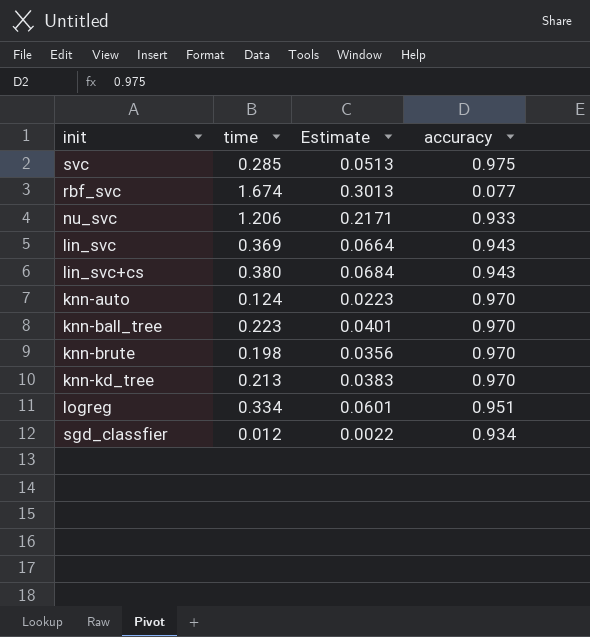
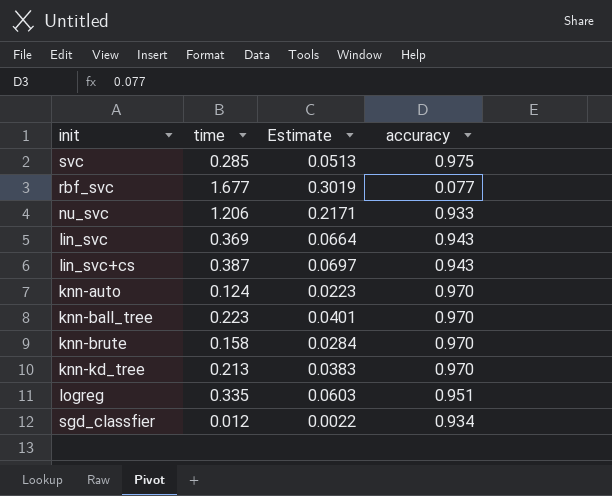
rbf_svc | time: 1.674 -> 1.677
rbf_svc | Estimate: 0.3013 -> 0.3019
lin_svc+cs | time: 0.380 -> 0.387
lin_svc+cs | Estimate: 0.0684 -> 0.0697
knn-brute | time: 0.198 -> 0.158
knn-brute | Estimate: 0.0356 -> 0.0284
logreg | time: 0.334 -> 0.335
logreg | Estimate: 0.0601 -> 0.0603

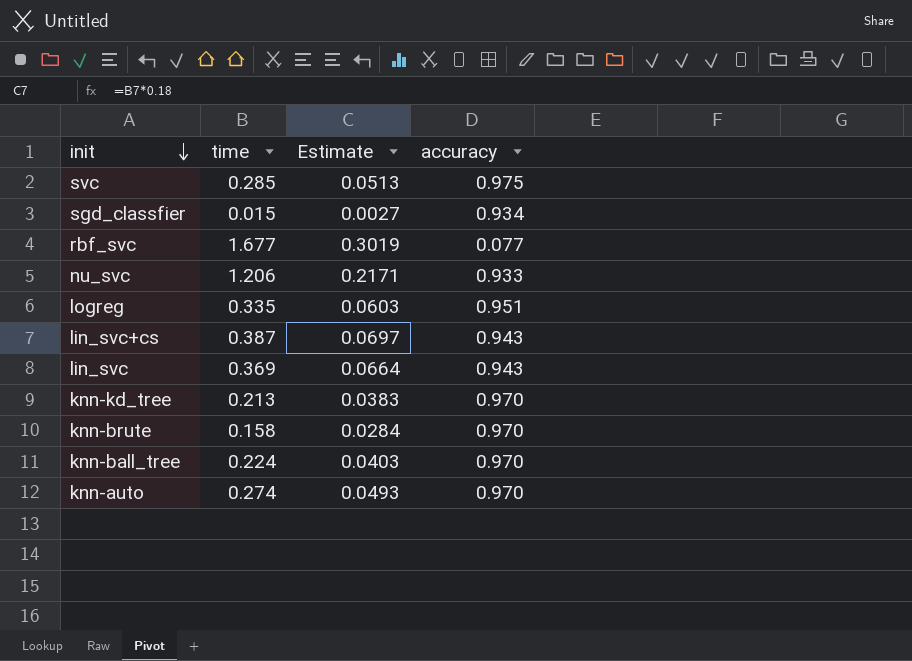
row order: none -> init descending
sgd_classfier | time: 0.012 -> 0.015
sgd_classfier | Estimate: 0.0022 -> 0.0027
knn-ball_tree | time: 0.223 -> 0.224
knn-ball_tree | Estimate: 0.0401 -> 0.0403
knn-auto | time: 0.124 -> 0.274
knn-auto | Estimate: 0.0223 -> 0.0493

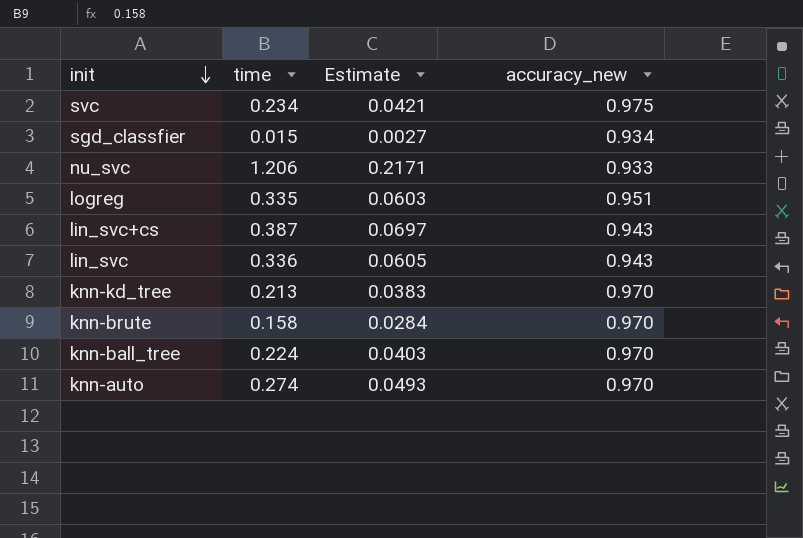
column name: accuracy -> accuracy_new
row rbf_svc: 1.677 | 0.3019 | 0.077 -> none
svc | time: 0.285 -> 0.234
svc | Estimate: 0.0513 -> 0.0421
lin_svc | time: 0.369 -> 0.336
lin_svc | Estimate: 0.0664 -> 0.0605

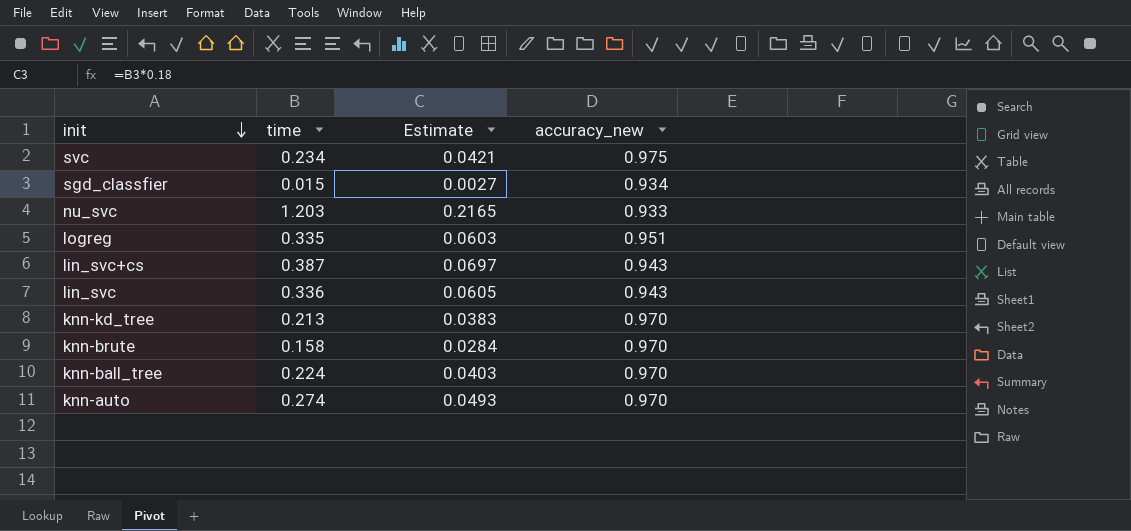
nu_svc | time: 1.206 -> 1.203
nu_svc | Estimate: 0.2171 -> 0.2165

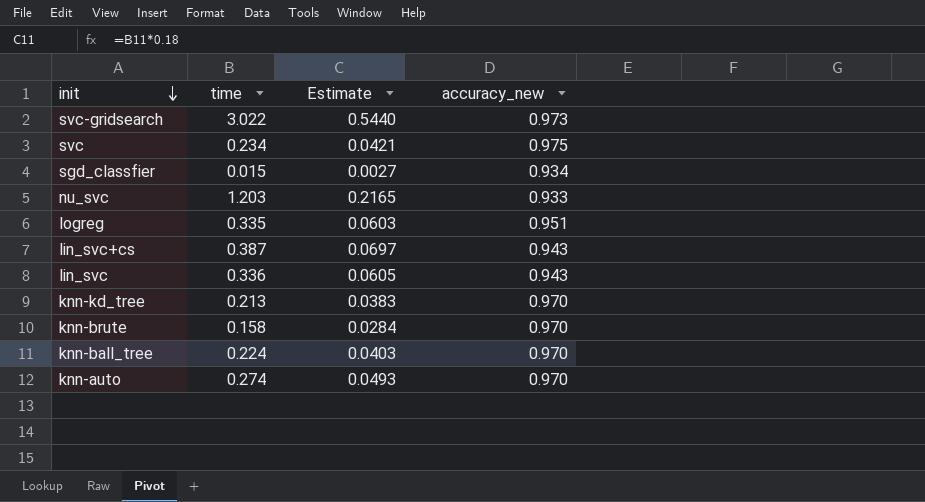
row svc-gridsearch: none -> 3.022 | 0.5440 | 0.973

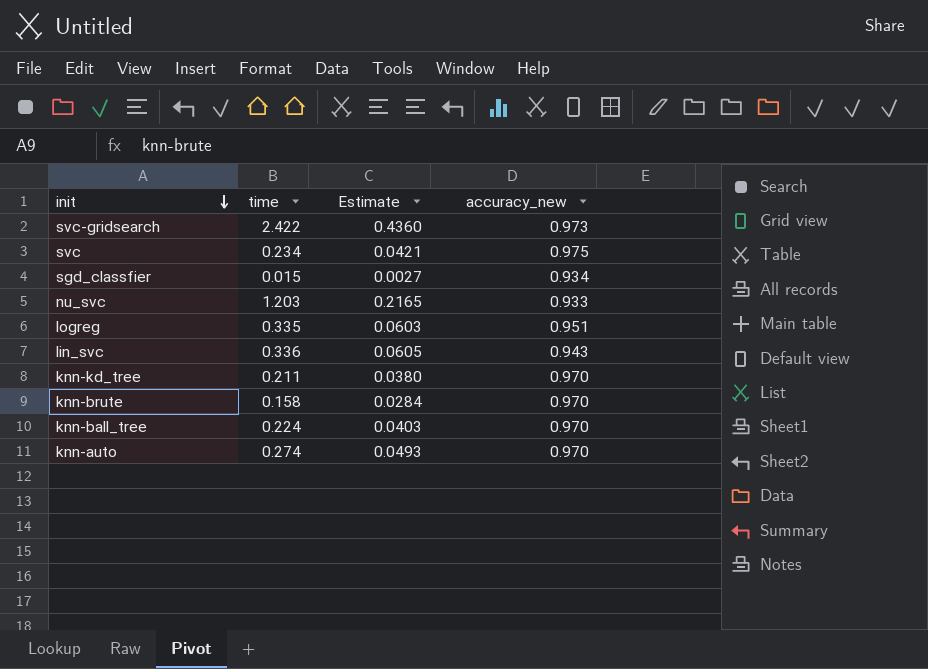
row lin_svc+cs: 0.387 | 0.0697 | 0.943 -> none
svc-gridsearch | time: 3.022 -> 2.422
svc-gridsearch | Estimate: 0.5440 -> 0.4360
knn-kd_tree | time: 0.213 -> 0.211
knn-kd_tree | Estimate: 0.0383 -> 0.0380

